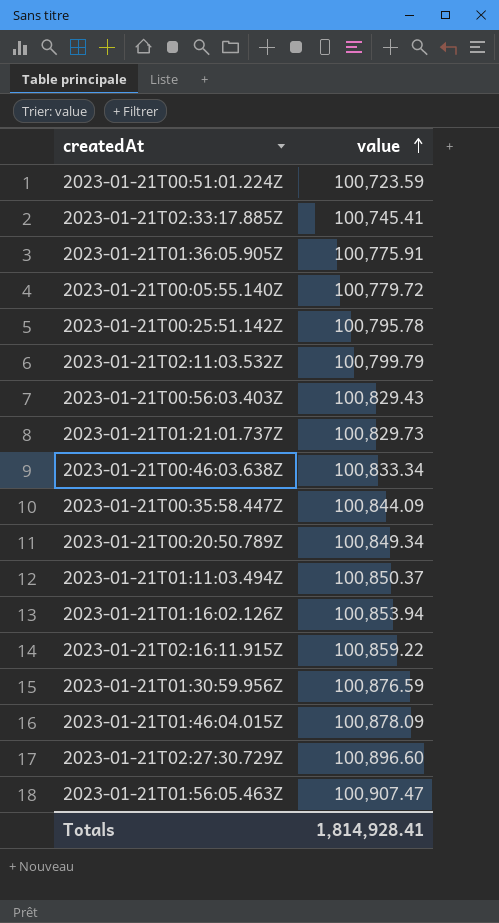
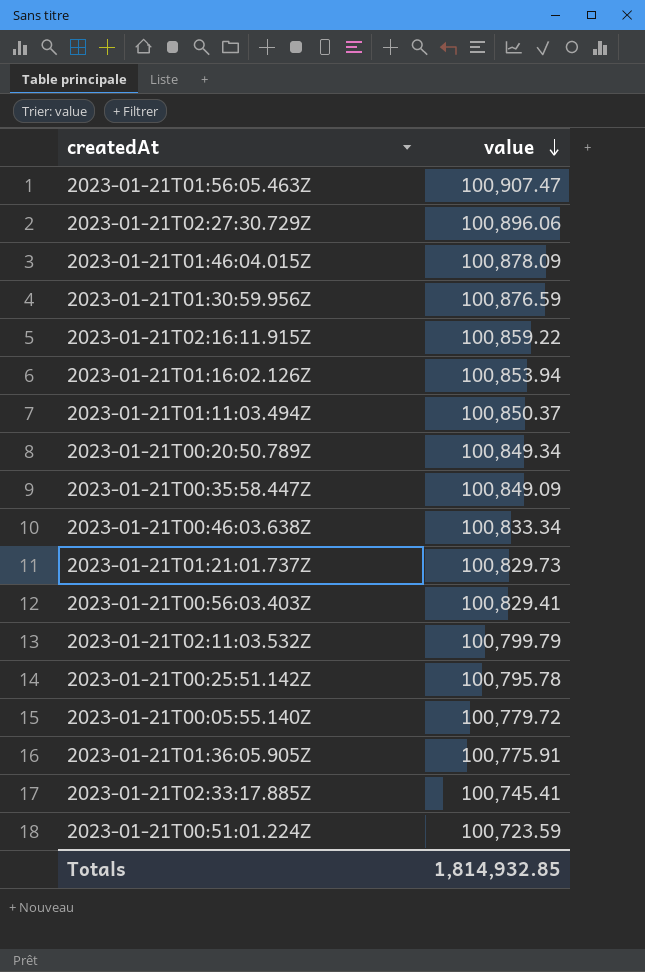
row order: value ascending -> value descending
2023-01-21T02:27:30.729Z | value: 100,896.60 -> 100,896.06
2023-01-21T00:35:58.447Z | value: 100,844.09 -> 100,849.09
2023-01-21T00:56:03.403Z | value: 100,829.43 -> 100,829.41
Totals | value: 1,814,928.41 -> 1,814,932.85

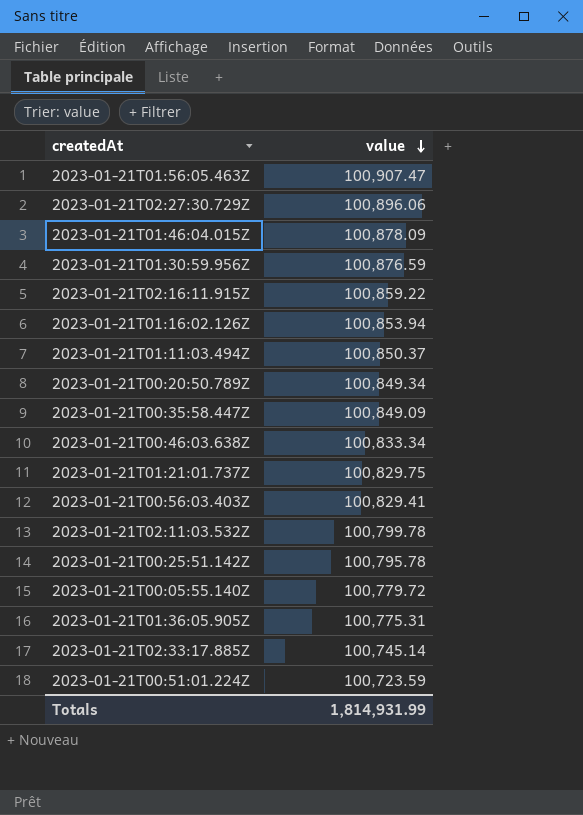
2023-01-21T01:21:01.737Z | value: 100,829.73 -> 100,829.75
2023-01-21T02:11:03.532Z | value: 100,799.79 -> 100,799.78
2023-01-21T01:36:05.905Z | value: 100,775.91 -> 100,775.31
2023-01-21T02:33:17.885Z | value: 100,745.41 -> 100,745.14
Totals | value: 1,814,932.85 -> 1,814,931.99

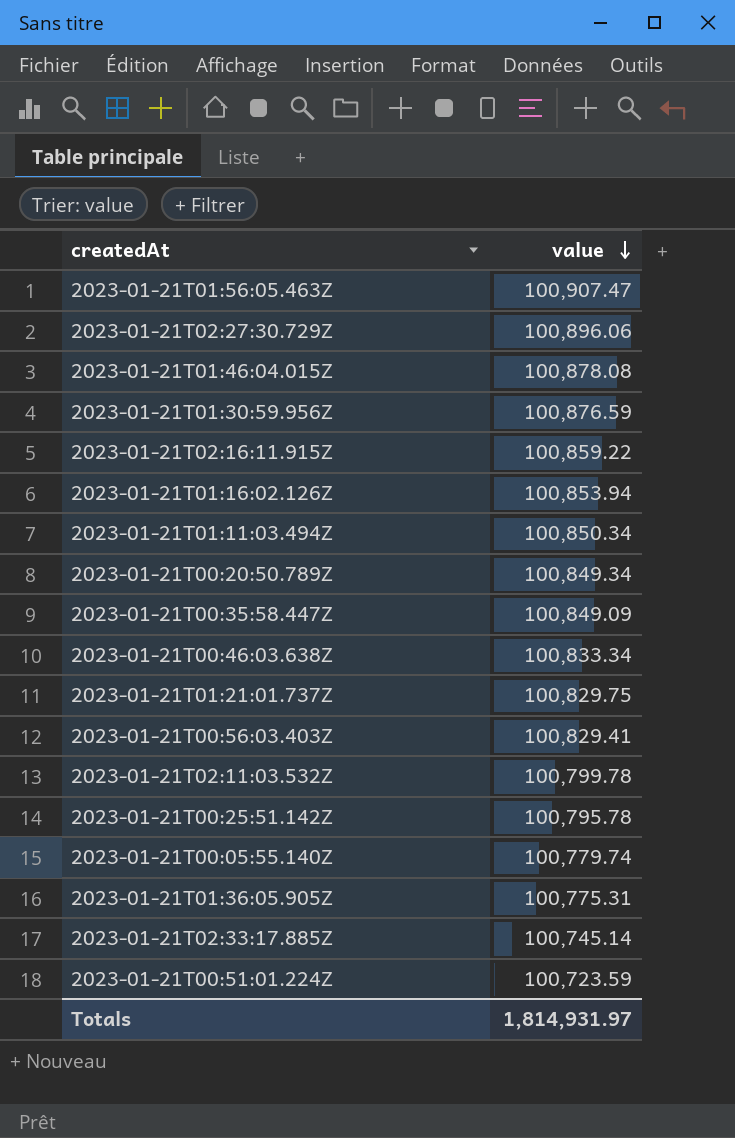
2023-01-21T01:46:04.015Z | value: 100,878.09 -> 100,878.08
2023-01-21T01:11:03.494Z | value: 100,850.37 -> 100,850.34
2023-01-21T00:05:55.140Z | value: 100,779.72 -> 100,779.74
Totals | value: 1,814,931.99 -> 1,814,931.97

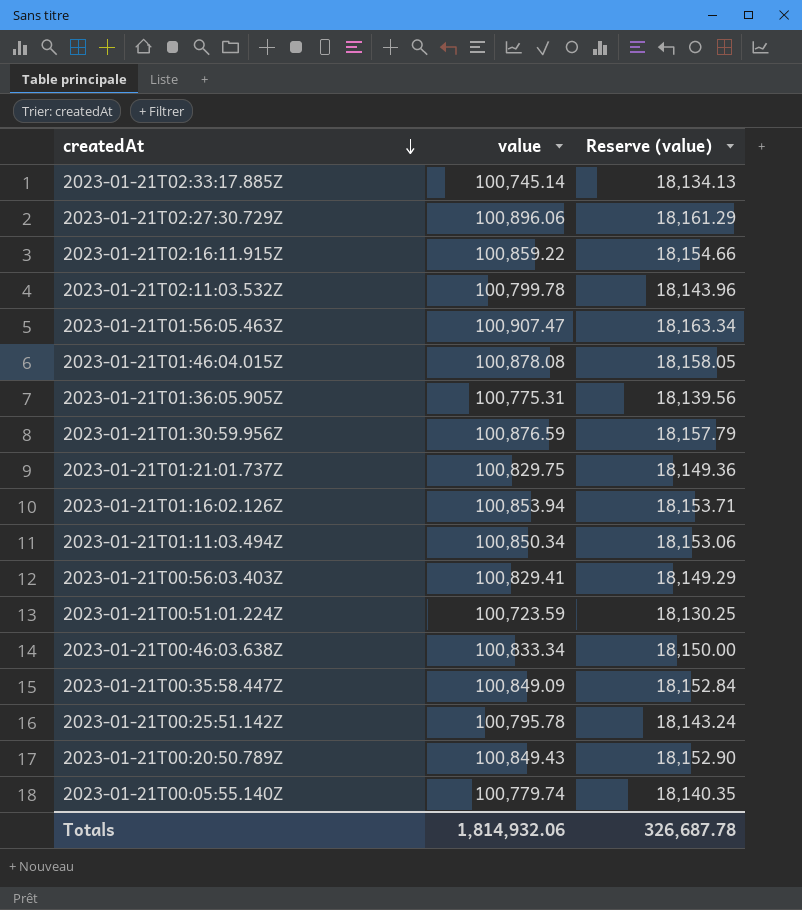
row order: value descending -> createdAt descending
column Reserve (value) | formula: none -> [value] * 0.18
2023-01-21T00:20:50.789Z | value: 100,849.34 -> 100,849.43
Totals | value: 1,814,931.97 -> 1,814,932.06

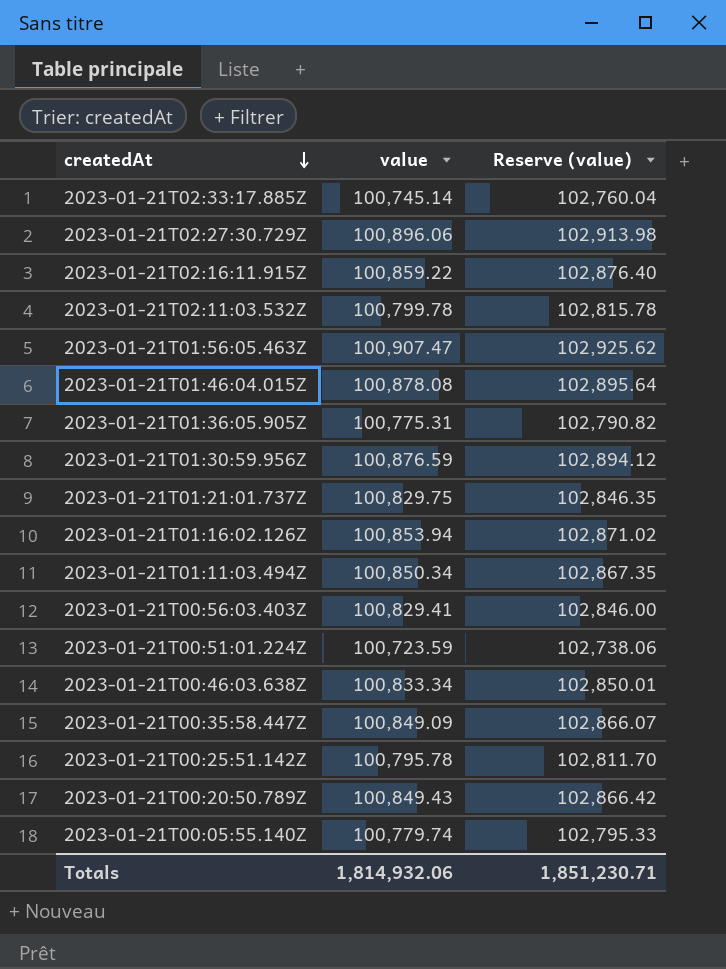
column Reserve (value) | formula: [value] * 0.18 -> [value] * 1.02
Totals | Reserve (value): 326,687.78 -> 1,851,230.71

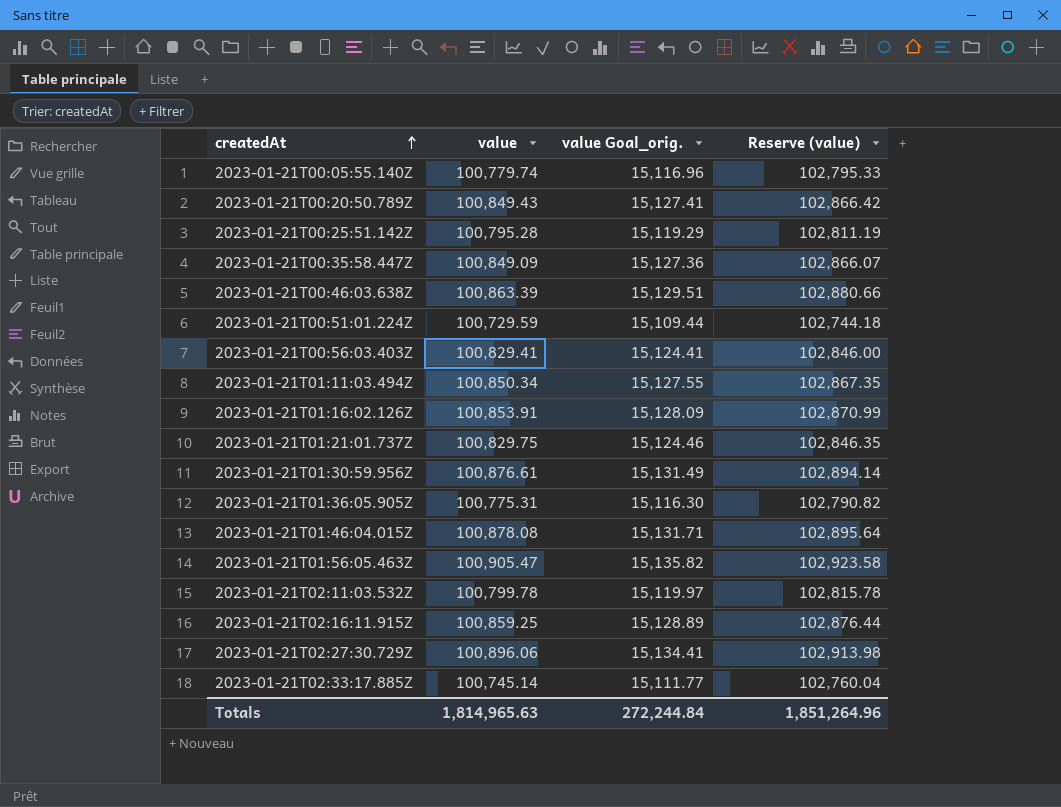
row order: createdAt descending -> createdAt ascending
column value Goal_orig. | formula: none -> [value] * 0.15
2023-01-21T00:25:51.142Z | value: 100,795.78 -> 100,795.28
2023-01-21T00:25:51.142Z | Reserve (value): 102,811.70 -> 102,811.19
2023-01-21T00:46:03.638Z | value: 100,833.34 -> 100,863.39
2023-01-21T00:46:03.638Z | Reserve (value): 102,850.01 -> 102,880.66
2023-01-21T00:51:01.224Z | value: 100,723.59 -> 100,729.59
2023-01-21T00:51:01.224Z | Reserve (value): 102,738.06 -> 102,744.18
2023-01-21T01:16:02.126Z | value: 100,853.94 -> 100,853.91
2023-01-21T01:16:02.126Z | Reserve (value): 102,871.02 -> 102,870.99
2023-01-21T01:30:59.956Z | value: 100,876.59 -> 100,876.61
2023-01-21T01:30:59.956Z | Reserve (value): 102,894.12 -> 102,894.14
2023-01-21T01:56:05.463Z | value: 100,907.47 -> 100,905.47
2023-01-21T01:56:05.463Z | Reserve (value): 102,925.62 -> 102,923.58
2023-01-21T02:16:11.915Z | value: 100,859.22 -> 100,859.25
2023-01-21T02:16:11.915Z | Reserve (value): 102,876.40 -> 102,876.44
Totals | value: 1,814,932.06 -> 1,814,965.63
Totals | Reserve (value): 1,851,230.71 -> 1,851,264.96

